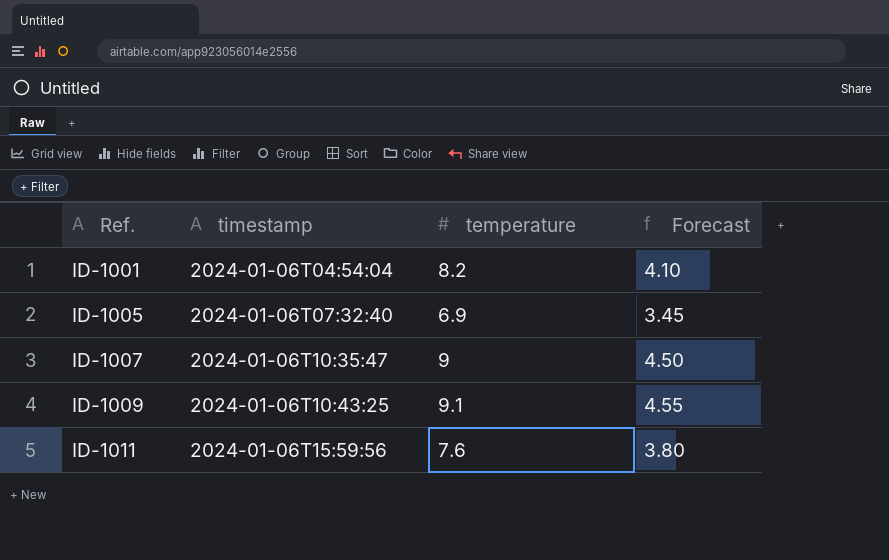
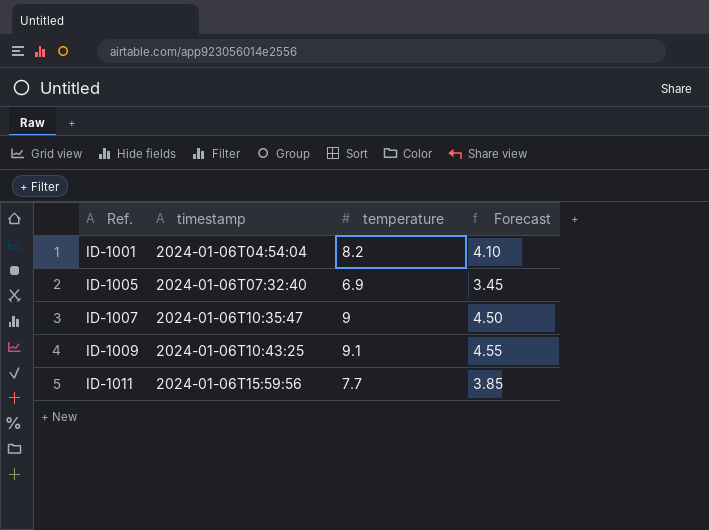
ID-1011 | temperature: 7.6 -> 7.7
ID-1011 | Forecast: 3.80 -> 3.85

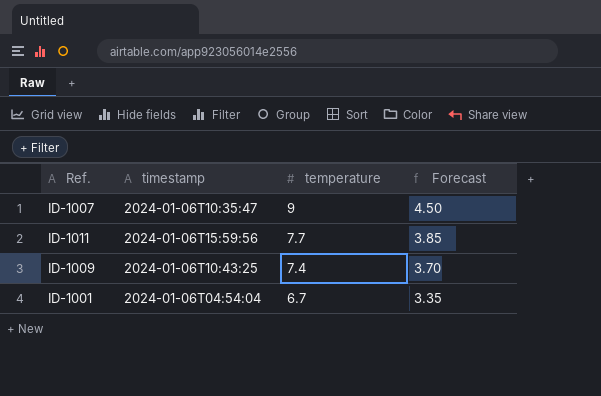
row order: Ref. ascending -> temperature descending
row ID-1005: 2024-01-06T07:32:40 | 6.9 | 3.45 -> none
ID-1009 | temperature: 9.1 -> 7.4
ID-1009 | Forecast: 4.55 -> 3.70
ID-1001 | temperature: 8.2 -> 6.7
ID-1001 | Forecast: 4.10 -> 3.35

